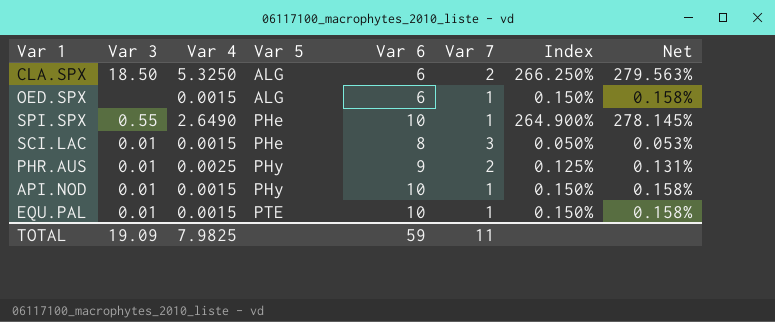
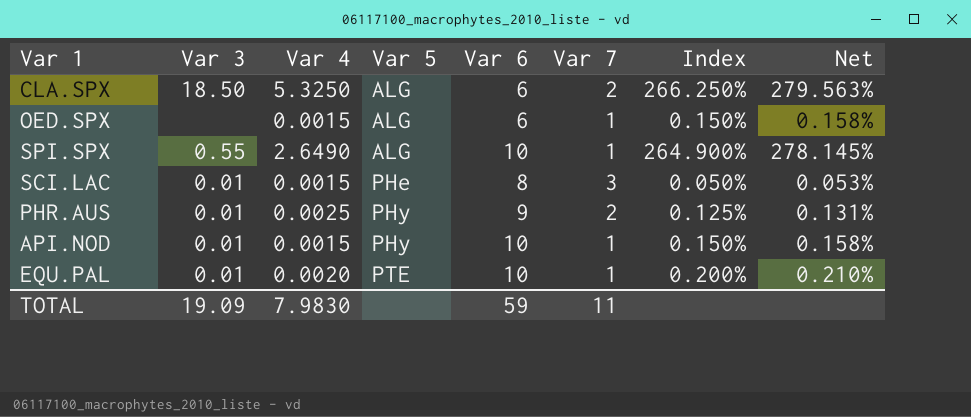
SPI.SPX | Var 5: PHe -> ALG
EQU.PAL | Var 4: 0.0015 -> 0.0020
EQU.PAL | Index: 0.150% -> 0.200%
EQU.PAL | Net: 0.158% -> 0.210%
TOTAL | Var 4: 7.9825 -> 7.9830

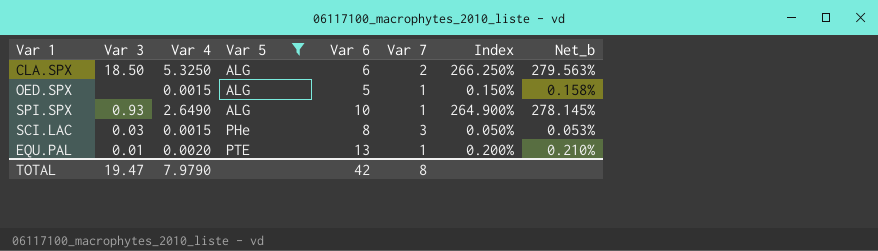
filter: none -> Var 5 != PHy
column name: Net -> Net_b
OED.SPX | Var 6: 6 -> 5
SPI.SPX | Var 3: 0.55 -> 0.93
SCI.LAC | Var 3: 0.01 -> 0.03
EQU.PAL | Var 6: 10 -> 13
TOTAL | Var 3: 19.09 -> 19.47
TOTAL | Var 4: 7.9830 -> 7.9790
TOTAL | Var 6: 59 -> 42
TOTAL | Var 7: 11 -> 8

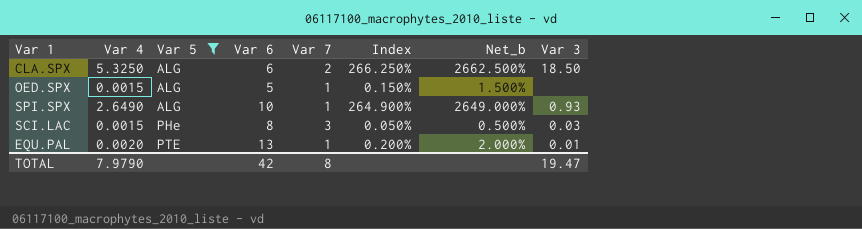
column Net_b | formula: [Index] * 1.05 -> [Index] * 10
column Var 3 | position: 2 -> 8

